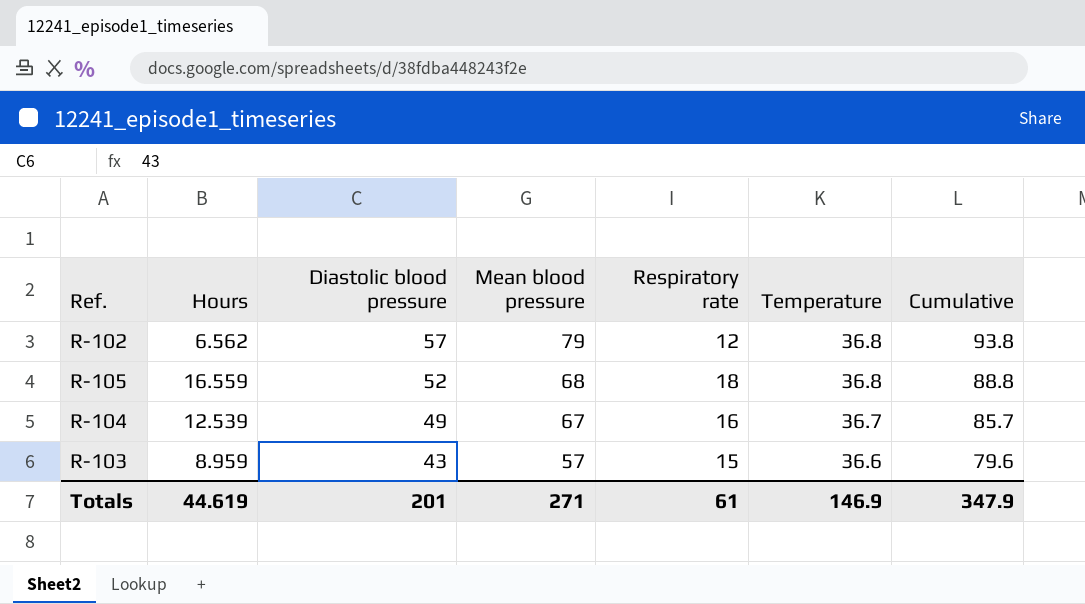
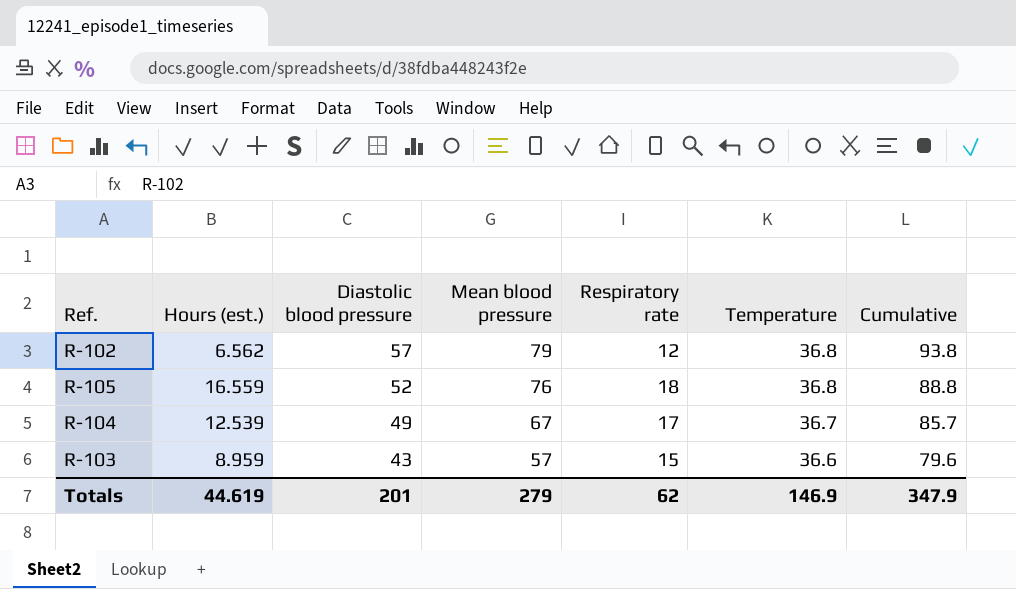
column name: Hours -> Hours (est.)
R-105 | Mean blood pressure: 68 -> 76
R-104 | Respiratory rate: 16 -> 17
Totals | Mean blood pressure: 271 -> 279
Totals | Respiratory rate: 61 -> 62

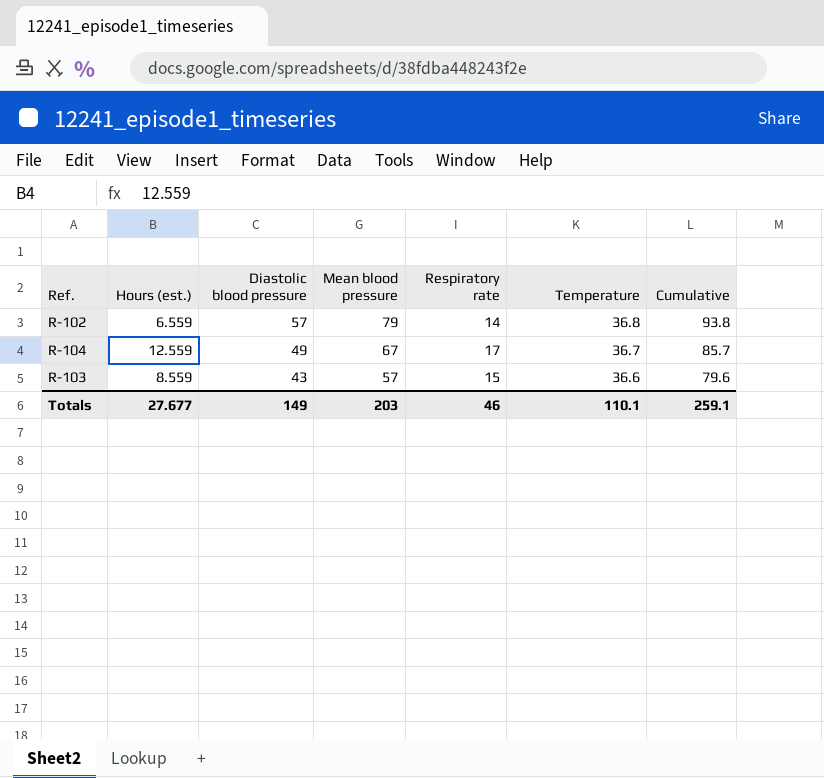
row R-105: 16.559 | 52 | 76 | 18 | 36.8 | 88.8 -> none
R-102 | Hours (est.): 6.562 -> 6.559
R-102 | Respiratory rate: 12 -> 14
R-104 | Hours (est.): 12.539 -> 12.559
R-103 | Hours (est.): 8.959 -> 8.559
Totals | Hours (est.): 44.619 -> 27.677
Totals | Diastolic blood pressure: 201 -> 149
Totals | Mean blood pressure: 279 -> 203
Totals | Respiratory rate: 62 -> 46
Totals | Temperature: 146.9 -> 110.1
Totals | Cumulative: 347.9 -> 259.1

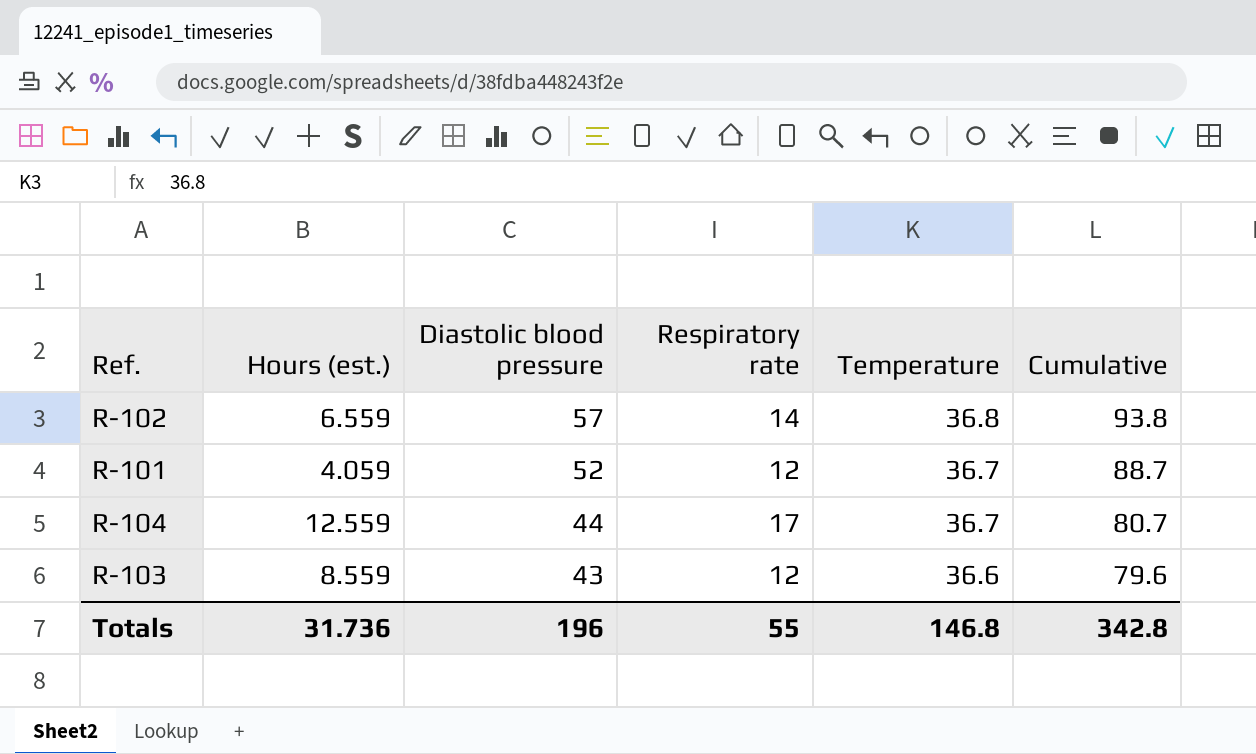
column Mean blood pressure | position: 4 -> none
row R-101: none -> 4.059 | 52 | 12 | 36.7 | 88.7
R-104 | Diastolic blood pressure: 49 -> 44
R-104 | Cumulative: 85.7 -> 80.7
R-103 | Respiratory rate: 15 -> 12
Totals | Hours (est.): 27.677 -> 31.736
Totals | Diastolic blood pressure: 149 -> 196
Totals | Respiratory rate: 46 -> 55
Totals | Temperature: 110.1 -> 146.8
Totals | Cumulative: 259.1 -> 342.8

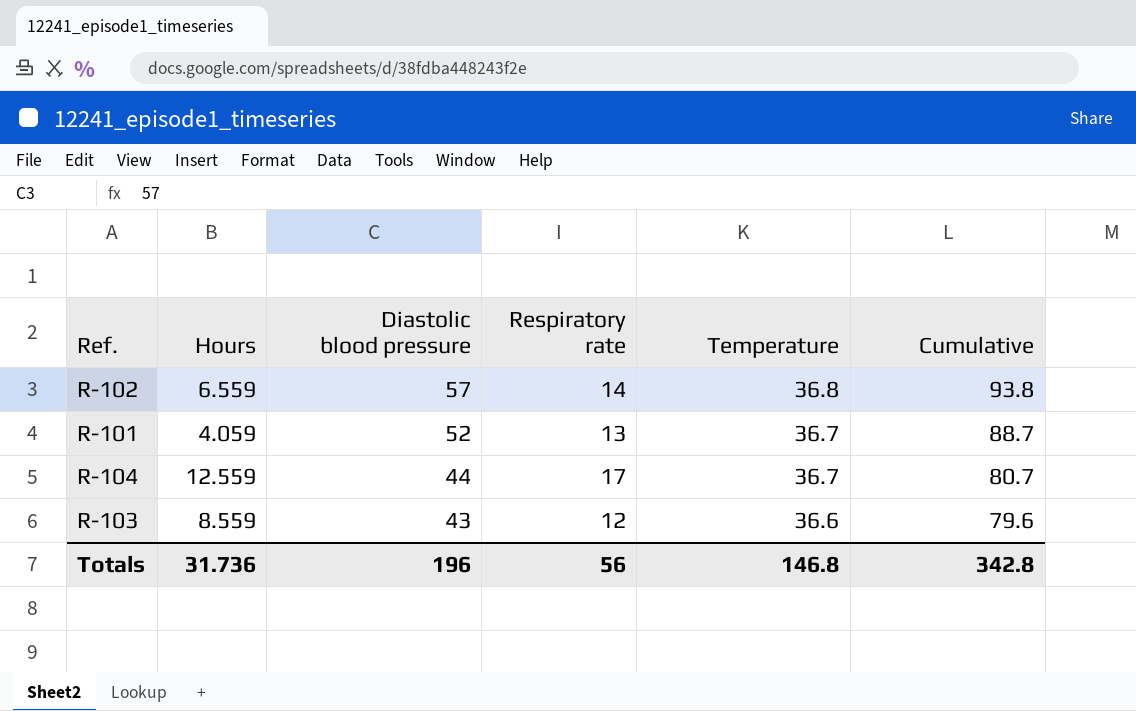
column name: Hours (est.) -> Hours
R-101 | Respiratory rate: 12 -> 13
Totals | Respiratory rate: 55 -> 56

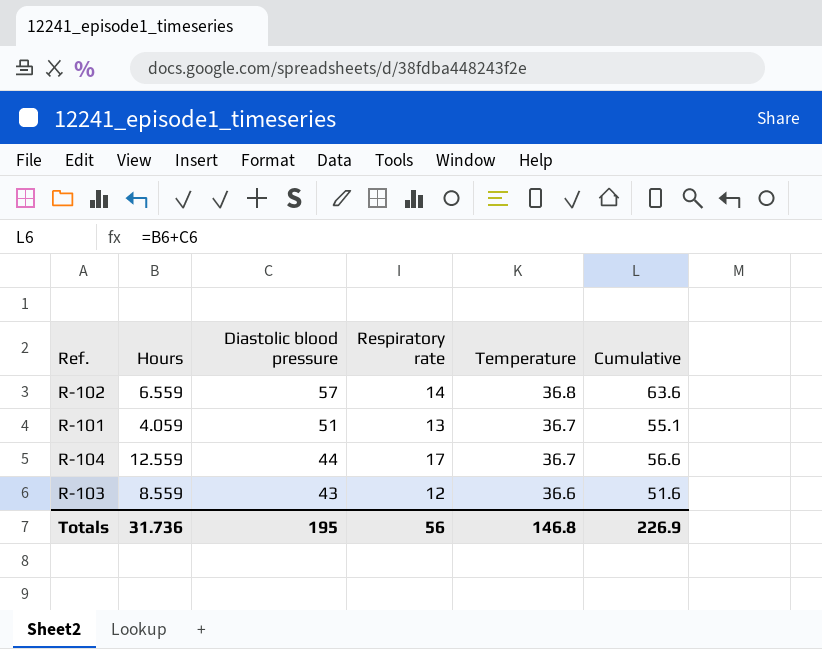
column Cumulative | formula: [Diastolic blood pressure] + [Temperature] -> [Hours] + [Diastolic blood pressure]
R-101 | Diastolic blood pressure: 52 -> 51
Totals | Diastolic blood pressure: 196 -> 195
Totals | Cumulative: 342.8 -> 226.9

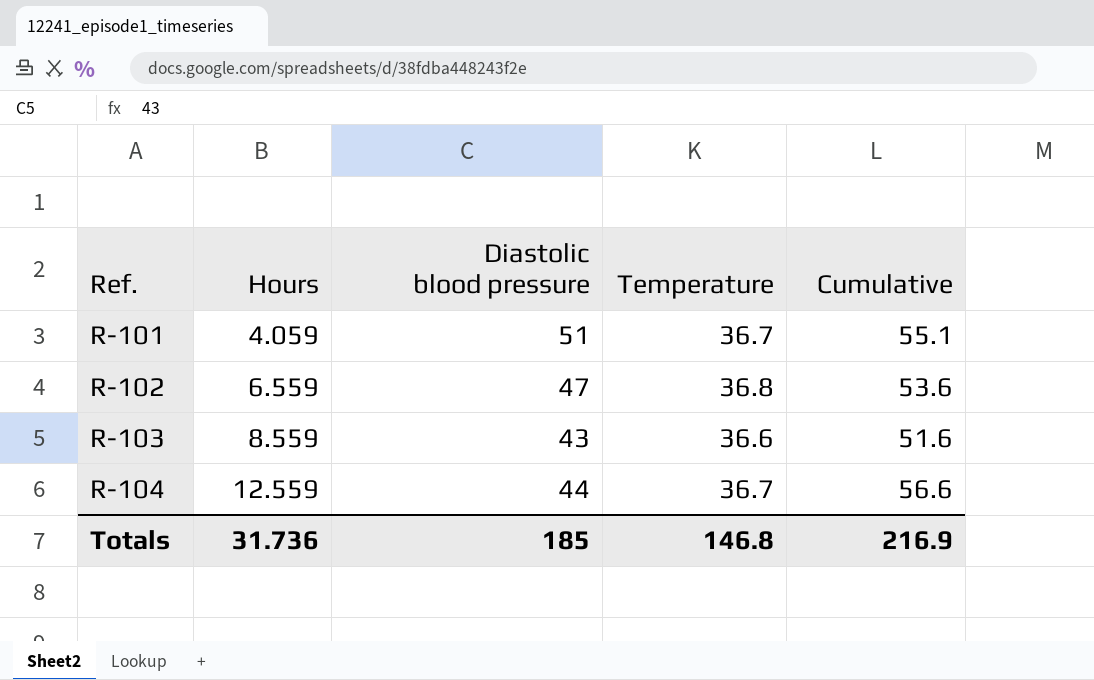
row order: Diastolic blood pressure descending -> Ref. ascending
column Respiratory rate | position: 4 -> none
R-102 | Diastolic blood pressure: 57 -> 47
R-102 | Cumulative: 63.6 -> 53.6
Totals | Diastolic blood pressure: 195 -> 185
Totals | Cumulative: 226.9 -> 216.9

